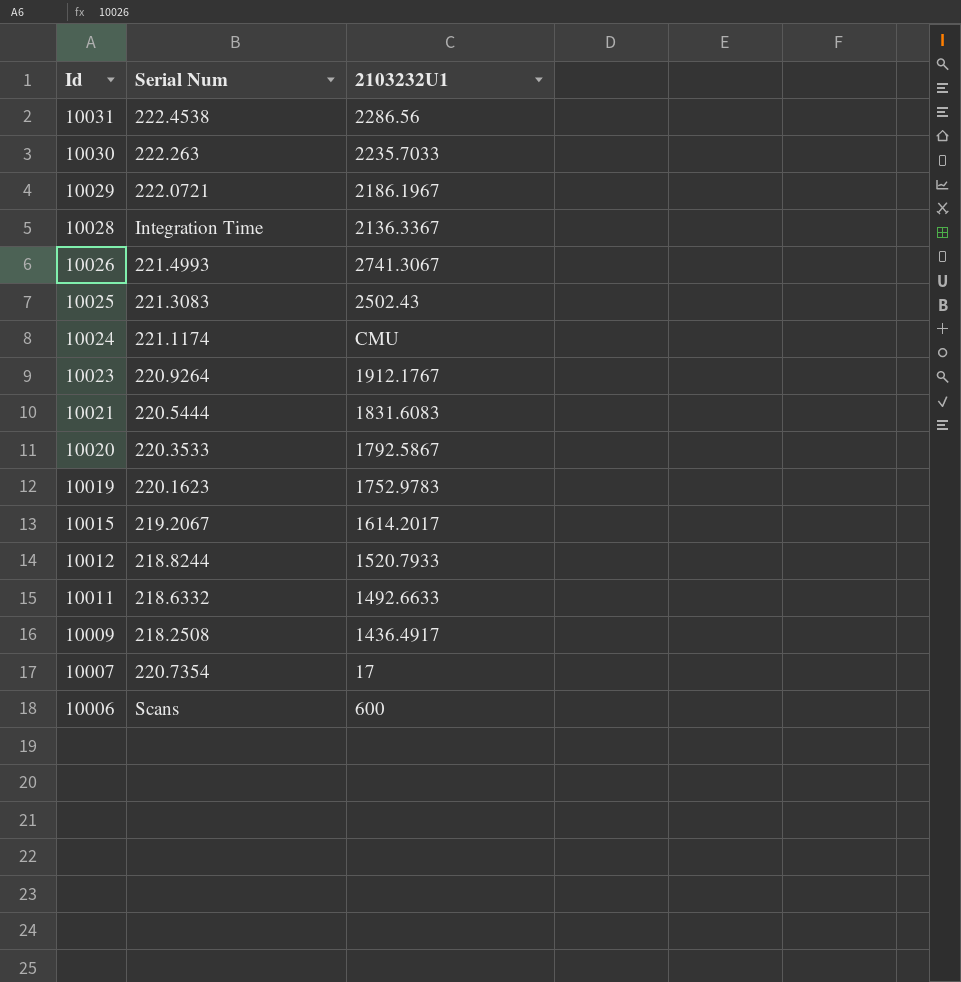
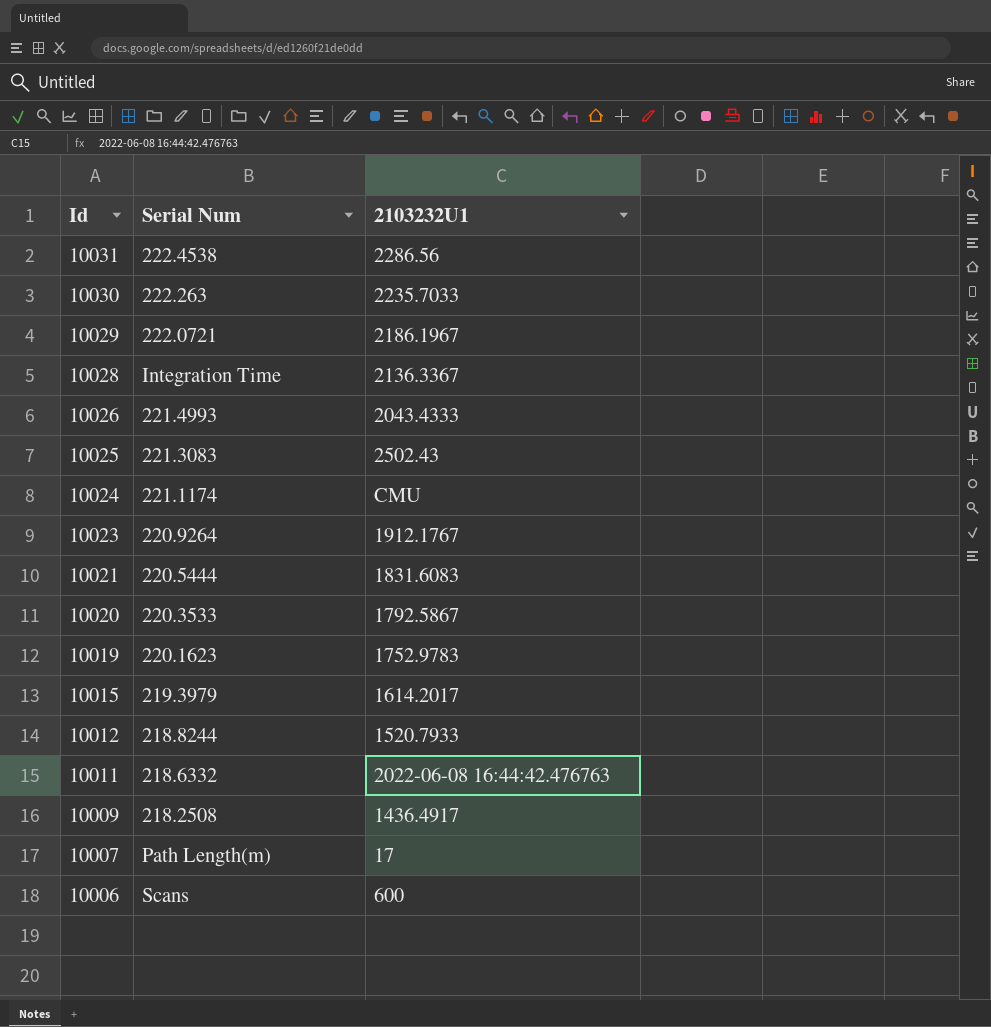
10026 | 2103232U1: 2741.3067 -> 2043.4333
10015 | Serial Num: 219.2067 -> 219.3979
10011 | 2103232U1: 1492.6633 -> 2022-06-08 16:44:42.476763
10007 | Serial Num: 220.7354 -> Path Length(m)

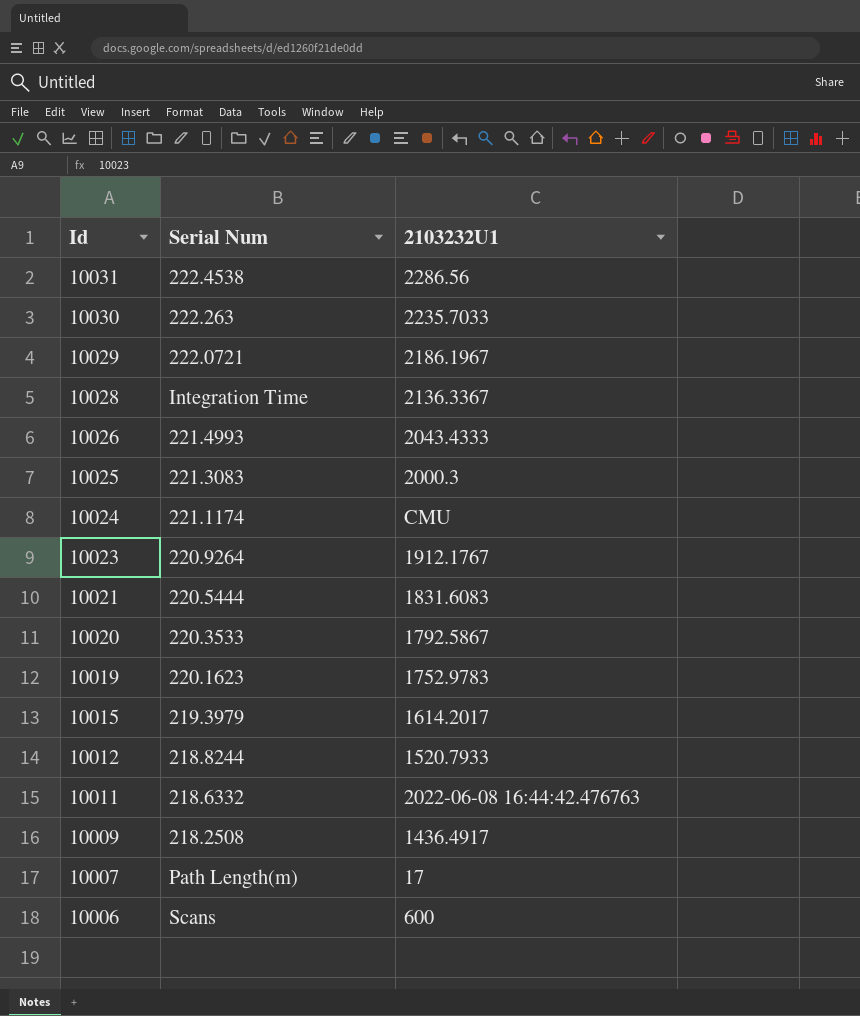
10025 | 2103232U1: 2502.43 -> 2000.3

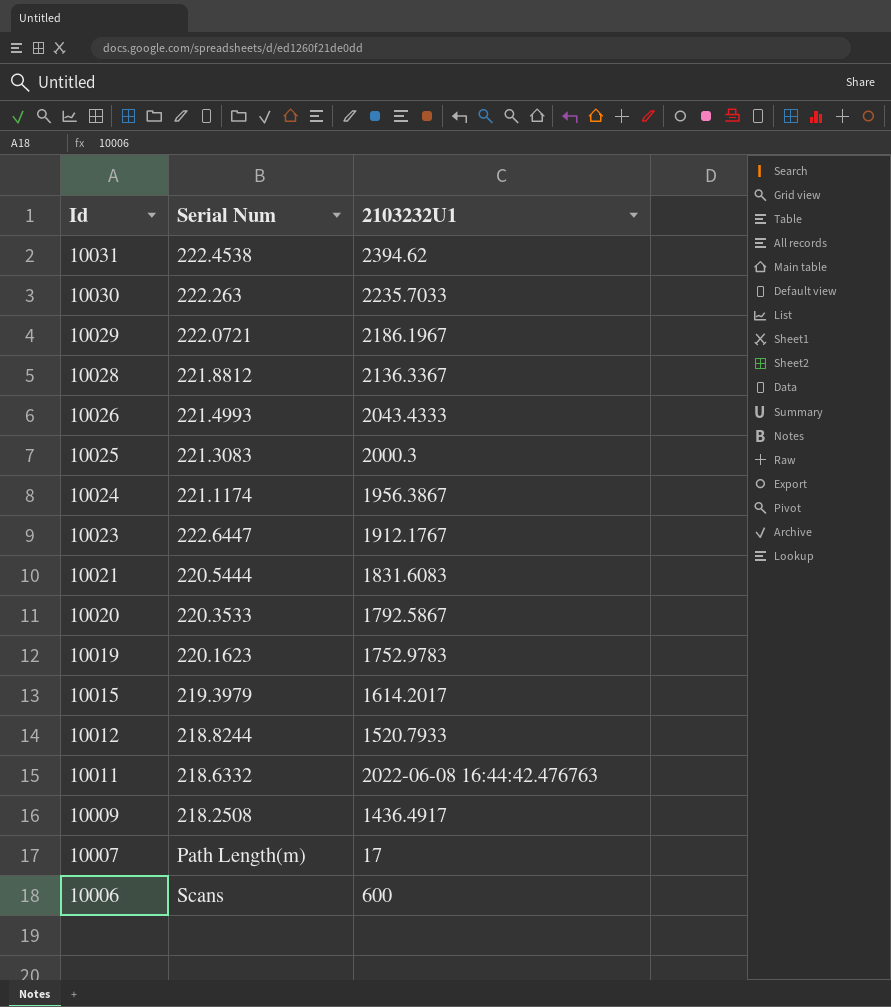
10031 | 2103232U1: 2286.56 -> 2394.62
10028 | Serial Num: Integration Time -> 221.8812
10024 | 2103232U1: CMU -> 1956.3867
10023 | Serial Num: 220.9264 -> 222.6447

